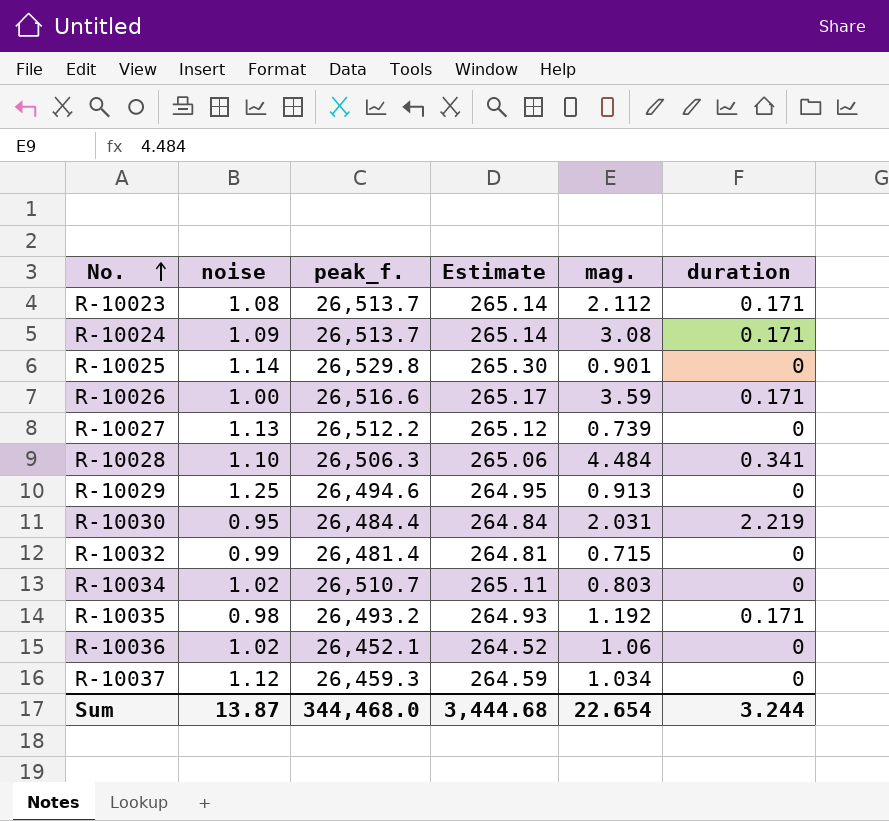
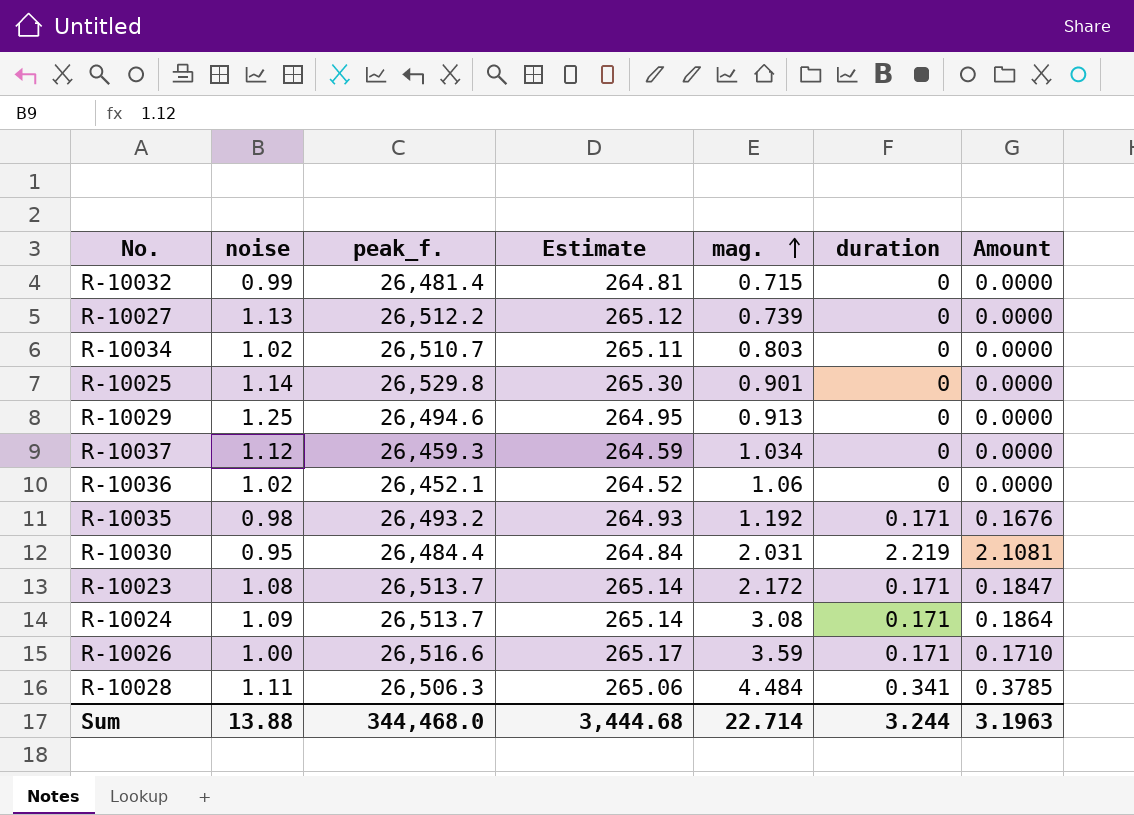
row order: No. ascending -> mag. ascending
column Amount | formula: none -> [noise] * [duration]
R-10023 | mag.: 2.112 -> 2.172
R-10028 | noise: 1.10 -> 1.11
Sum | noise: 13.87 -> 13.88
Sum | mag.: 22.654 -> 22.714

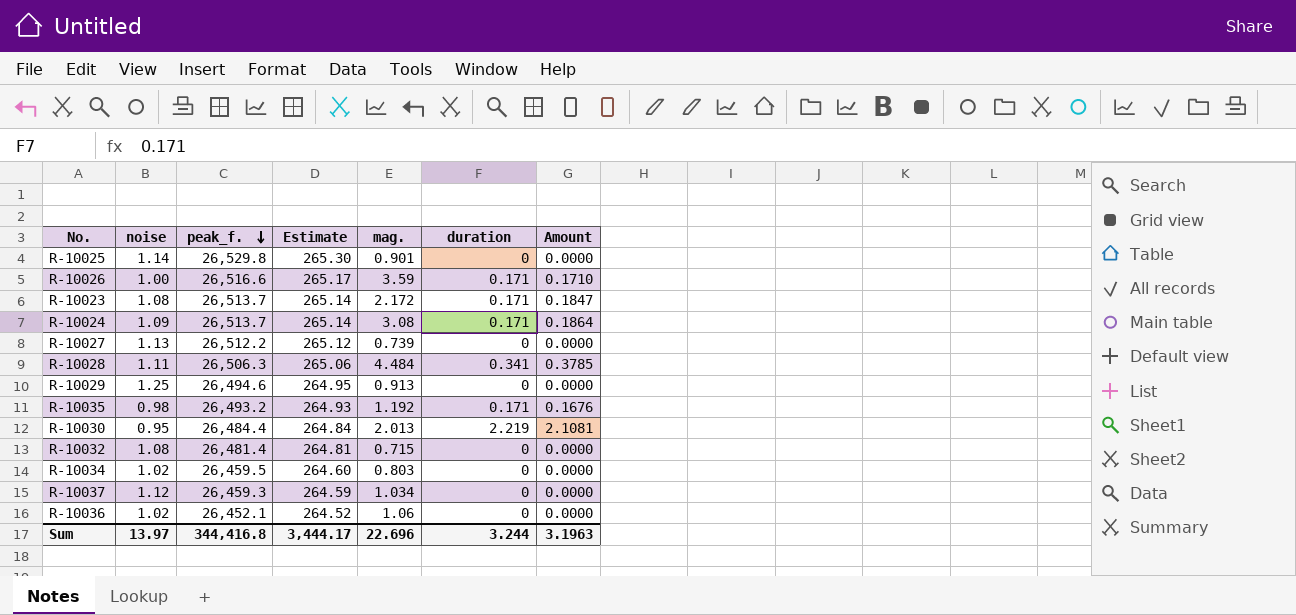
row order: mag. ascending -> peak_f. descending
R-10030 | mag.: 2.031 -> 2.013
R-10032 | noise: 0.99 -> 1.08
R-10034 | peak_f.: 26,510.7 -> 26,459.5
R-10034 | Estimate: 265.11 -> 264.60
Sum | noise: 13.88 -> 13.97
Sum | peak_f.: 344,468.0 -> 344,416.8
Sum | Estimate: 3,444.68 -> 3,444.17
Sum | mag.: 22.714 -> 22.696

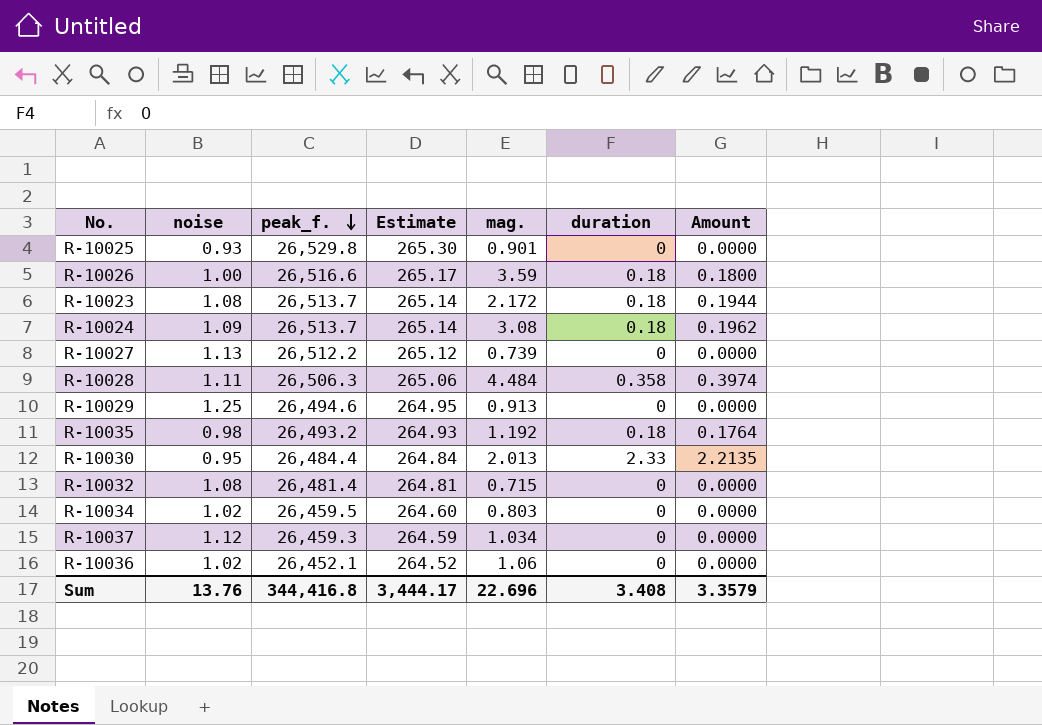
R-10025 | noise: 1.14 -> 0.93
R-10026 | duration: 0.171 -> 0.18
R-10026 | Amount: 0.1710 -> 0.1800
R-10023 | duration: 0.171 -> 0.18
R-10023 | Amount: 0.1847 -> 0.1944
R-10024 | duration: 0.171 -> 0.18
R-10024 | Amount: 0.1864 -> 0.1962
R-10028 | duration: 0.341 -> 0.358
R-10028 | Amount: 0.3785 -> 0.3974
R-10035 | duration: 0.171 -> 0.18
R-10035 | Amount: 0.1676 -> 0.1764
R-10030 | duration: 2.219 -> 2.33
R-10030 | Amount: 2.1081 -> 2.2135
Sum | noise: 13.97 -> 13.76
Sum | duration: 3.244 -> 3.408
Sum | Amount: 3.1963 -> 3.3579

